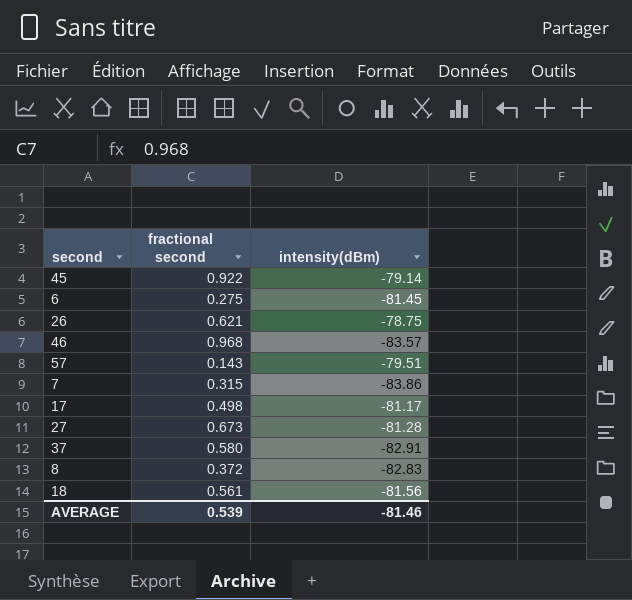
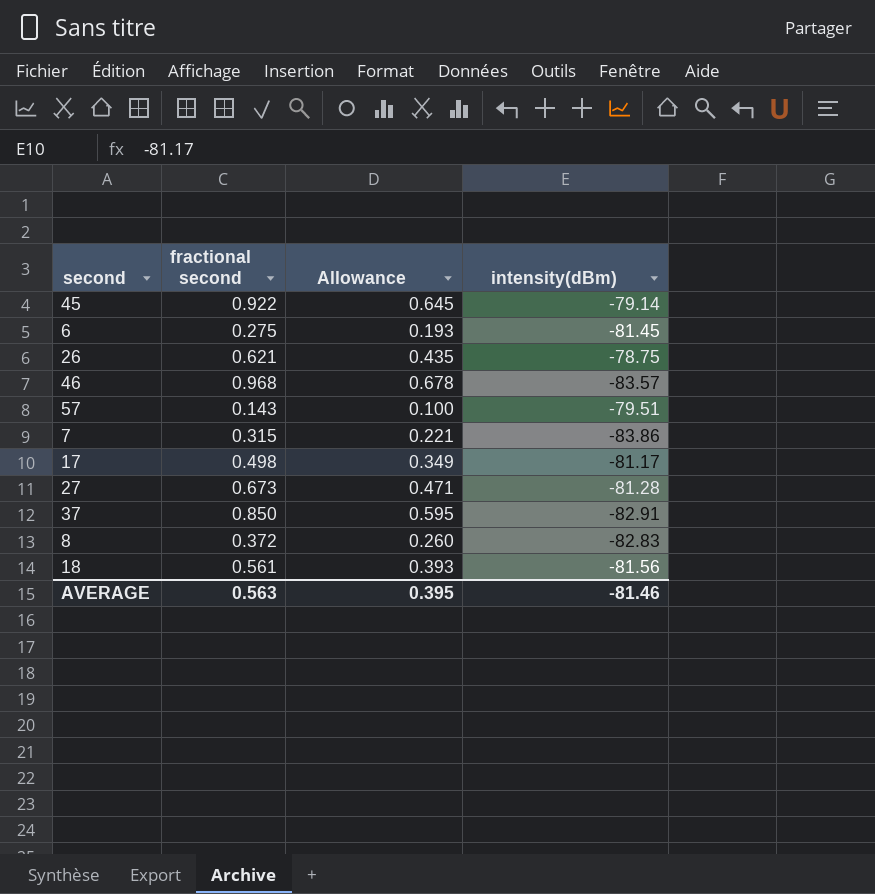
column Allowance | formula: none -> [fractional second] * 0.7
37 | fractional second: 0.580 -> 0.850
AVERAGE | fractional second: 0.539 -> 0.563

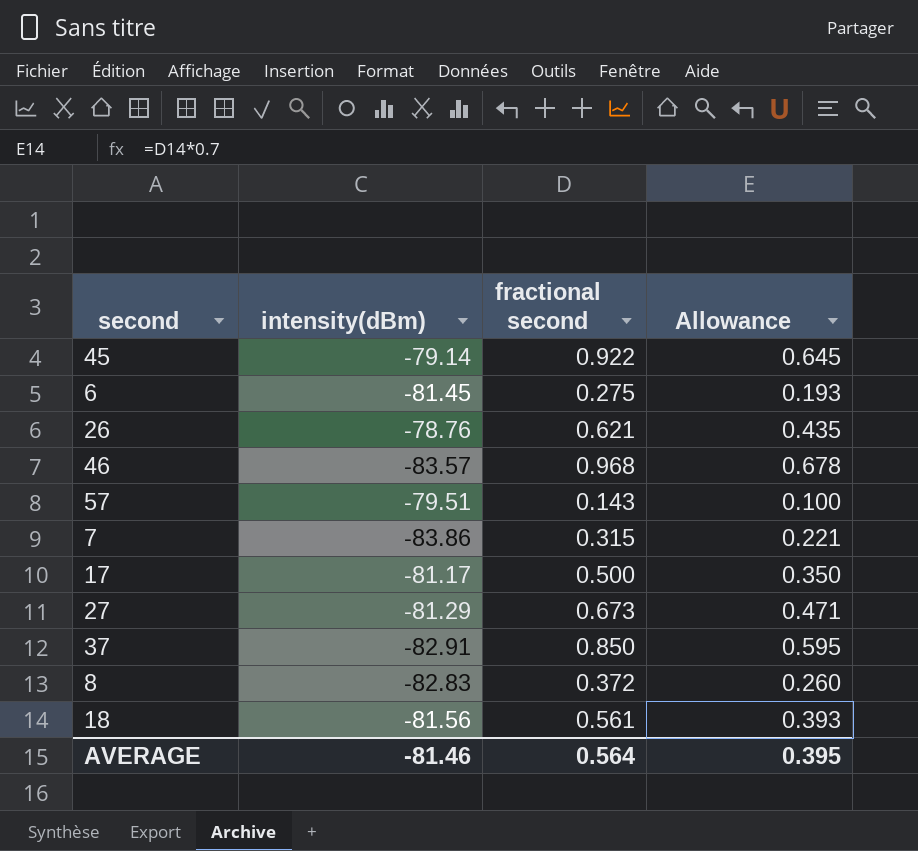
column intensity(dBm) | position: 4 -> 2
26 | intensity(dBm): -78.75 -> -78.76
17 | fractional second: 0.498 -> 0.500
17 | Allowance: 0.349 -> 0.350
27 | intensity(dBm): -81.28 -> -81.29
AVERAGE | fractional second: 0.563 -> 0.564

